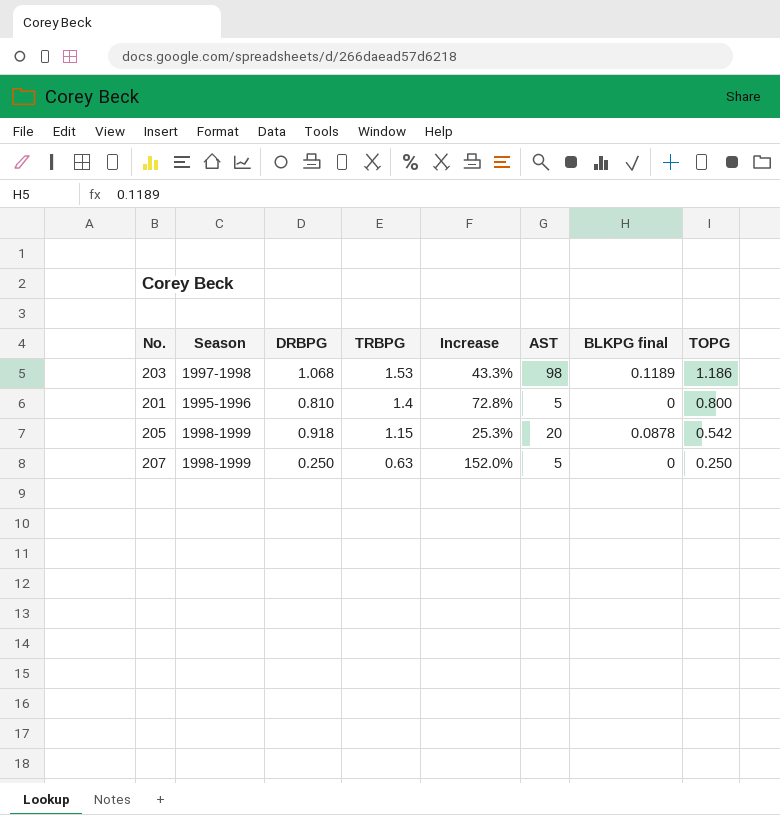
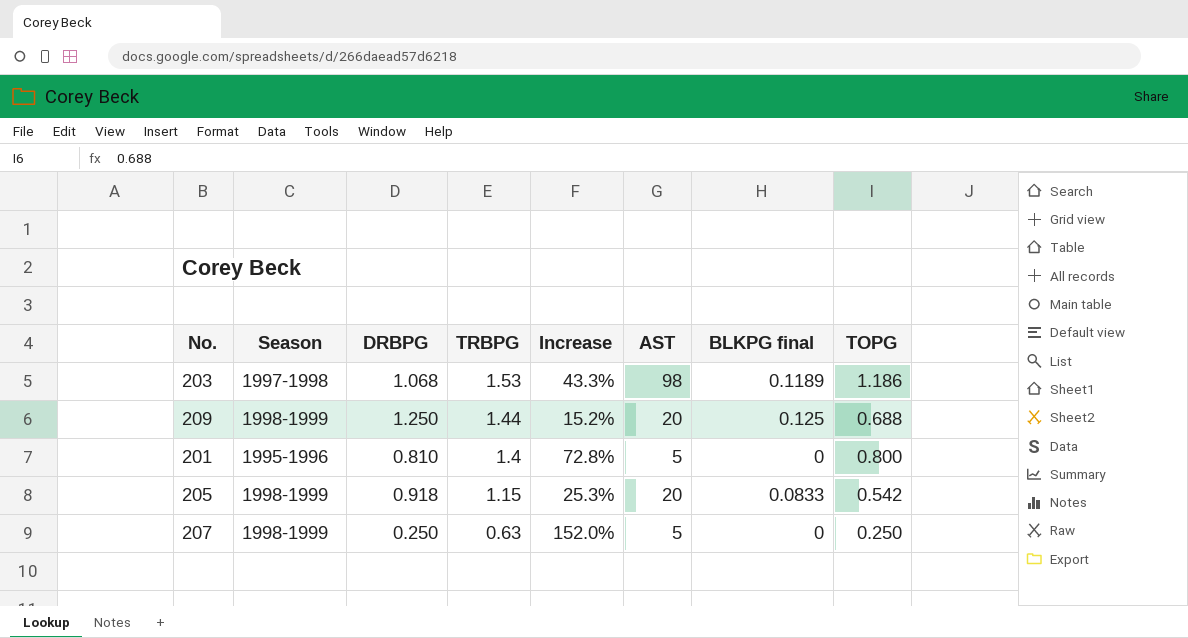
row 209: none -> 1998-1999 | 1.250 | 1.44 | 15.2% | 20 | 0.125 | 0.688
205 | BLKPG final: 0.0878 -> 0.0833

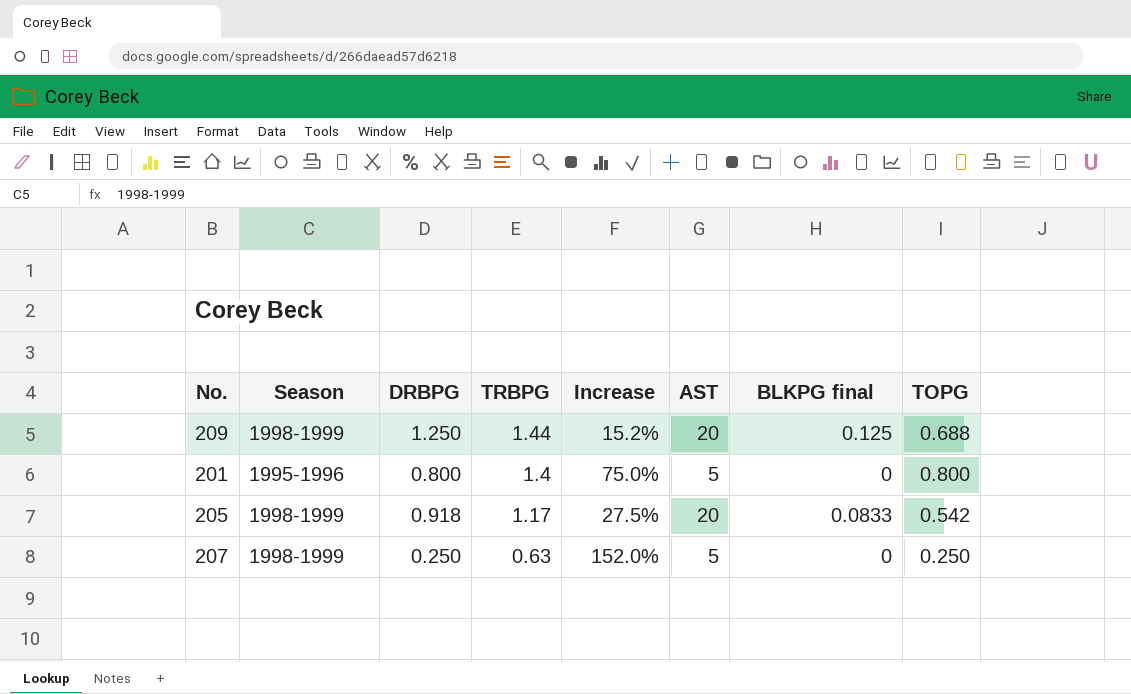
row 203: 1997-1998 | 1.068 | 1.53 | 43.3% | 98 | 0.1189 | 1.186 -> none
201 | DRBPG: 0.810 -> 0.800
201 | Increase: 72.8% -> 75.0%
205 | TRBPG: 1.15 -> 1.17
205 | Increase: 25.3% -> 27.5%

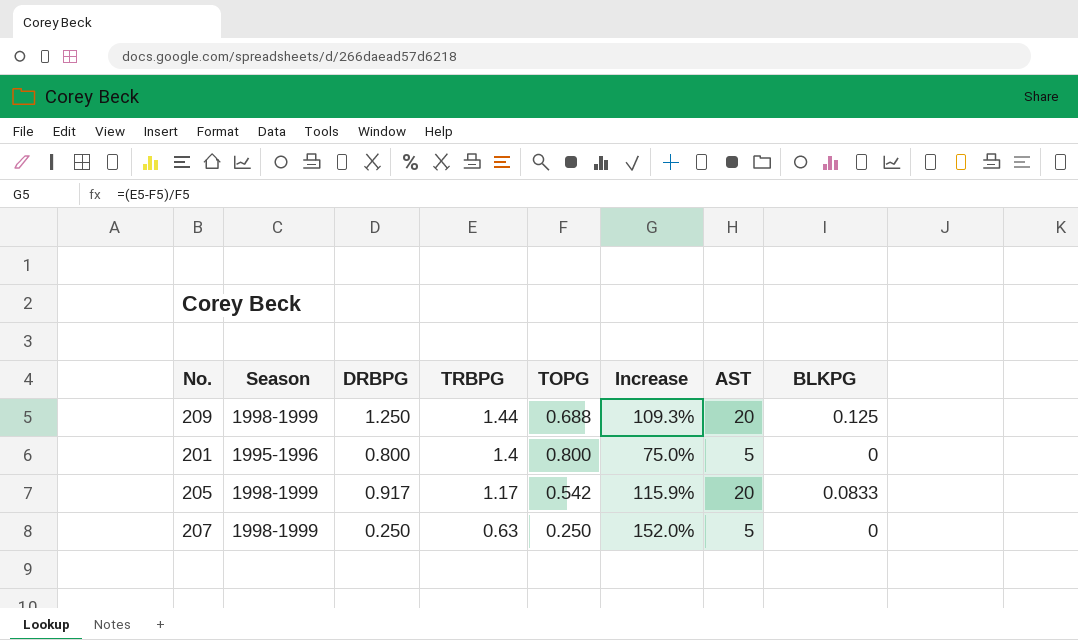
column TOPG | position: 8 -> 5
column Increase | formula: ([TRBPG] - [DRBPG]) / [DRBPG] -> ([TRBPG] - [TOPG]) / [TOPG]
column name: BLKPG final -> BLKPG
205 | DRBPG: 0.918 -> 0.917

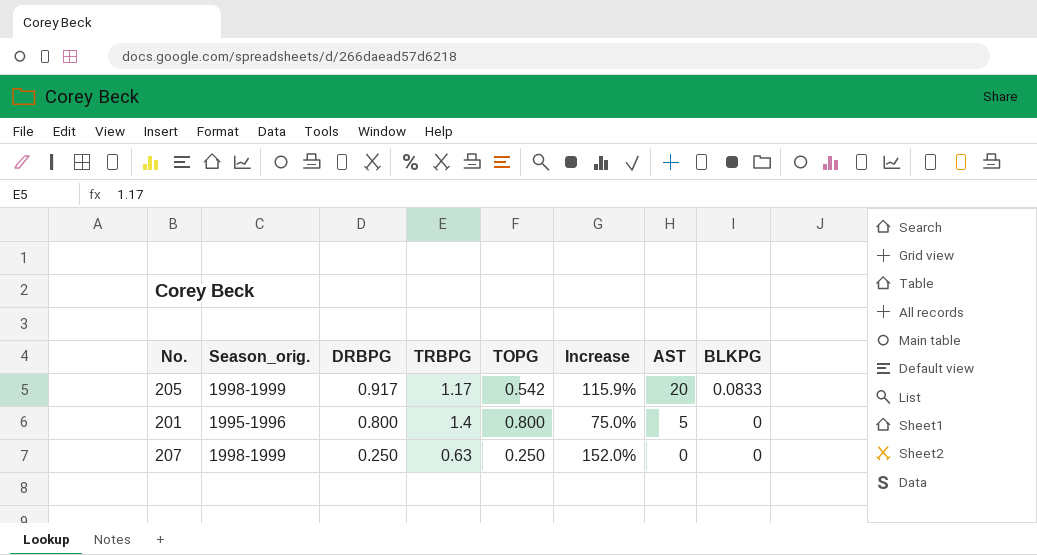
row order: TRBPG descending -> DRBPG descending
column name: Season -> Season_orig.
row 209: 1998-1999 | 1.250 | 1.44 | 0.688 | 109.3% | 20 | 0.125 -> none
207 | AST: 5 -> 0

